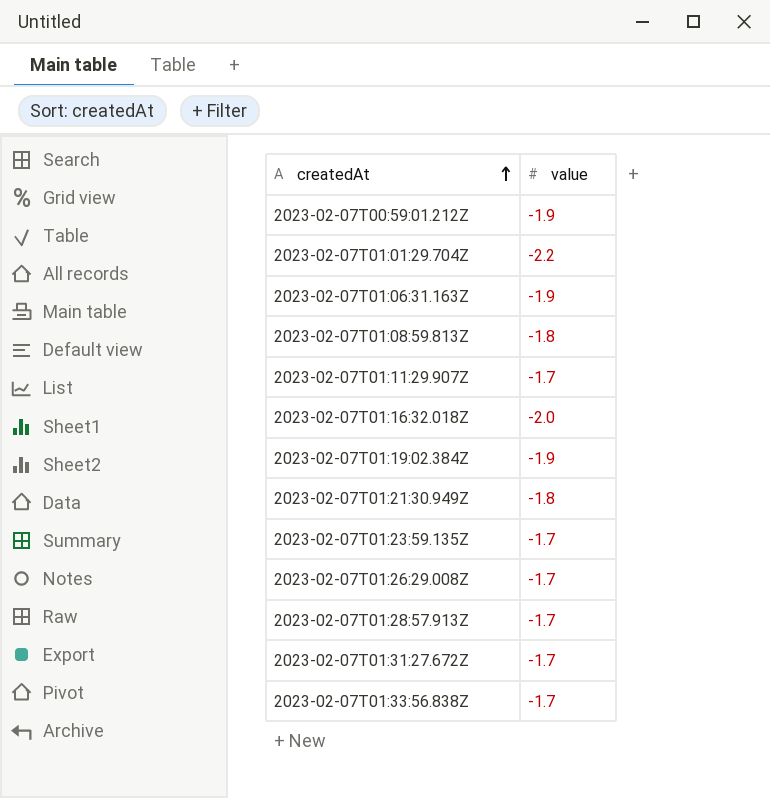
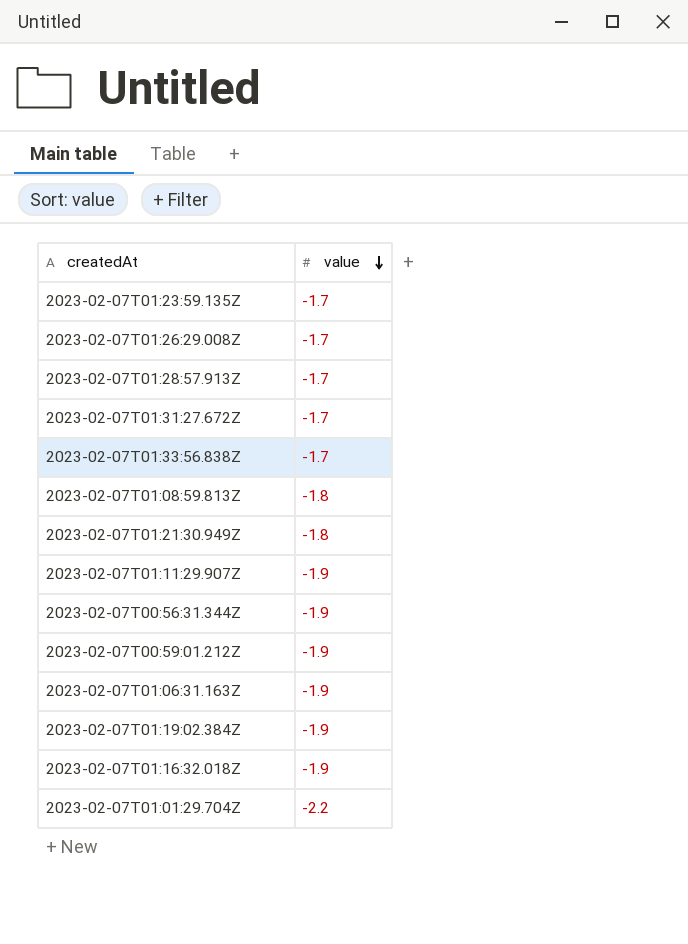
row order: createdAt ascending -> value descending
2023-02-07T01:11:29.907Z | value: -1.7 -> -1.9
row 2023-02-07T00:56:31.344Z: none -> -1.9
2023-02-07T01:16:32.018Z | value: -2.0 -> -1.9

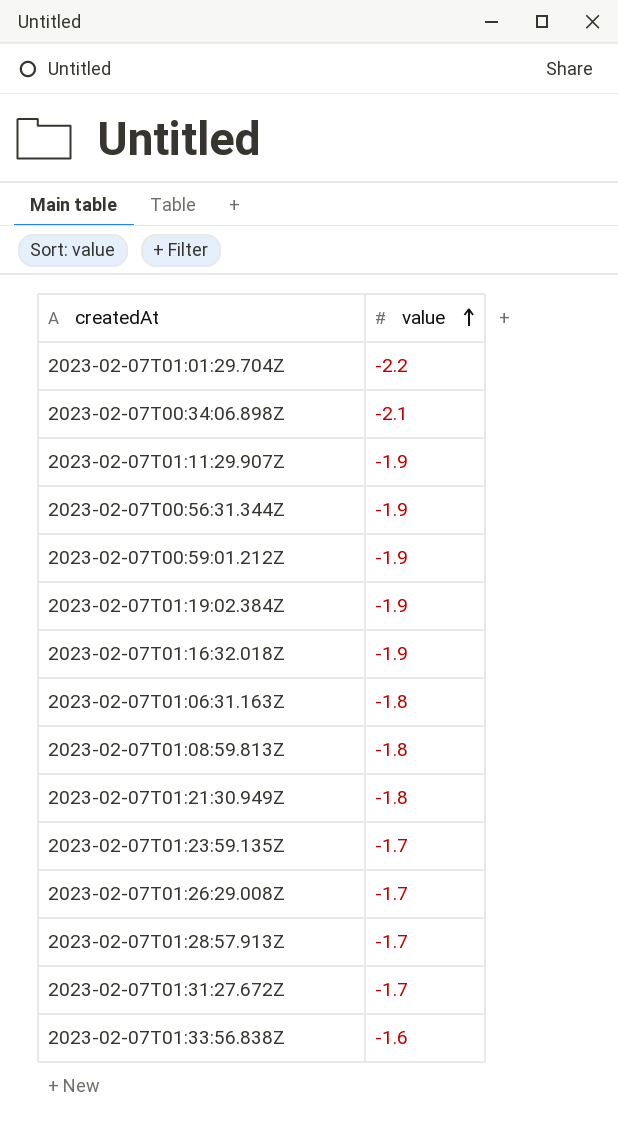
row order: value descending -> value ascending
row 2023-02-07T00:34:06.898Z: none -> -2.1
2023-02-07T01:06:31.163Z | value: -1.9 -> -1.8
2023-02-07T01:33:56.838Z | value: -1.7 -> -1.6

